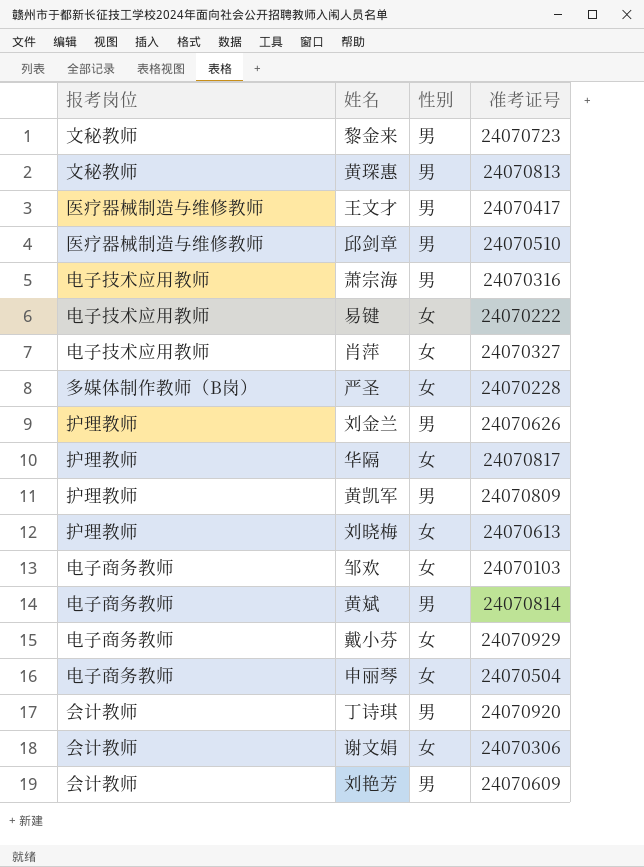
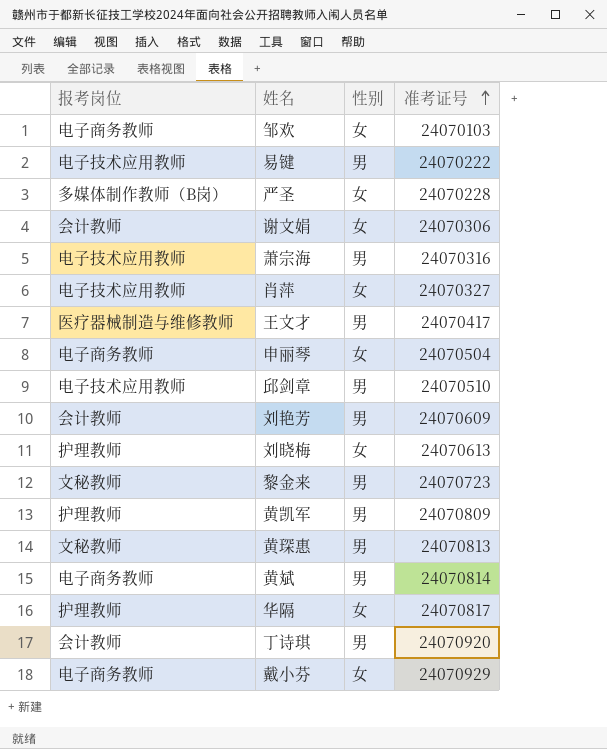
row order: none -> 准考证号 ascending
row 刘金兰: 护理教师 | 男 | 24070626 -> none
易键 | 性别: 女 -> 男
邱剑章 | 报考岗位: 医疗器械制造与维修教师 -> 电子技术应用教师

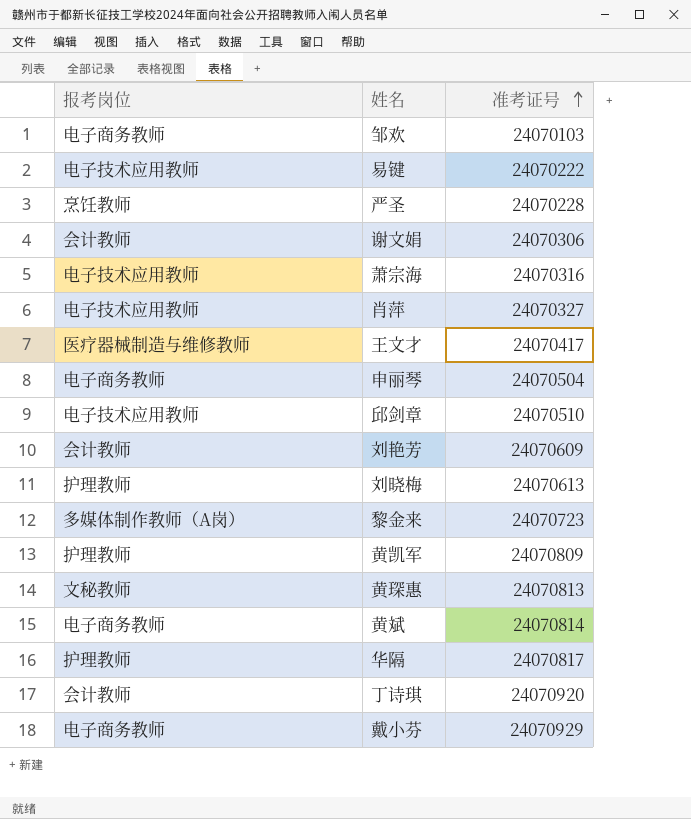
column 性别 | position: 3 -> none
严圣 | 报考岗位: 多媒体制作教师（B岗） -> 烹饪教师
黎金来 | 报考岗位: 文秘教师 -> 多媒体制作教师（A岗）

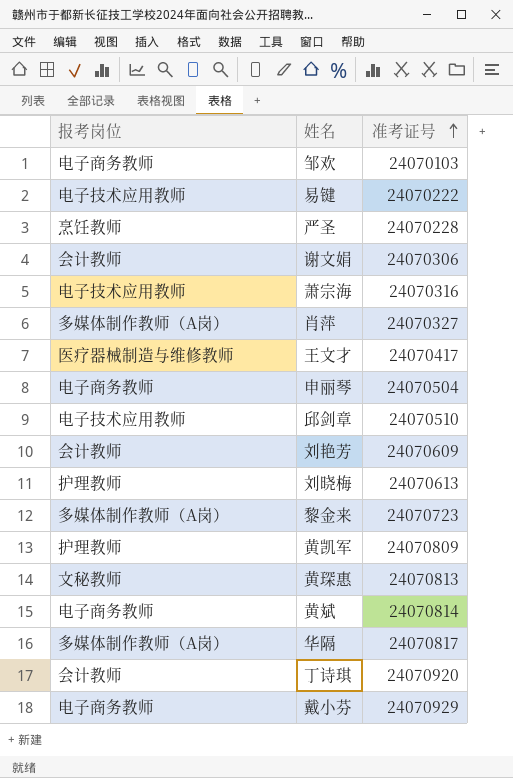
肖萍 | 报考岗位: 电子技术应用教师 -> 多媒体制作教师（A岗）
华隔 | 报考岗位: 护理教师 -> 多媒体制作教师（A岗）

